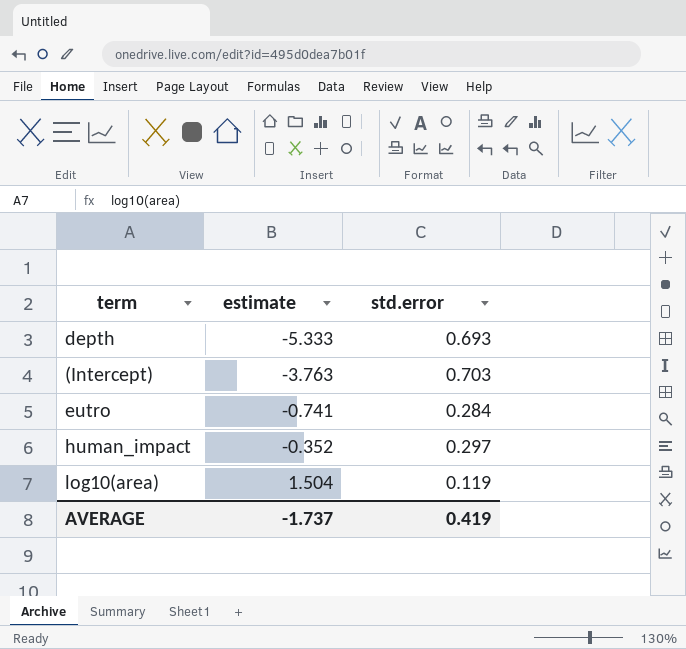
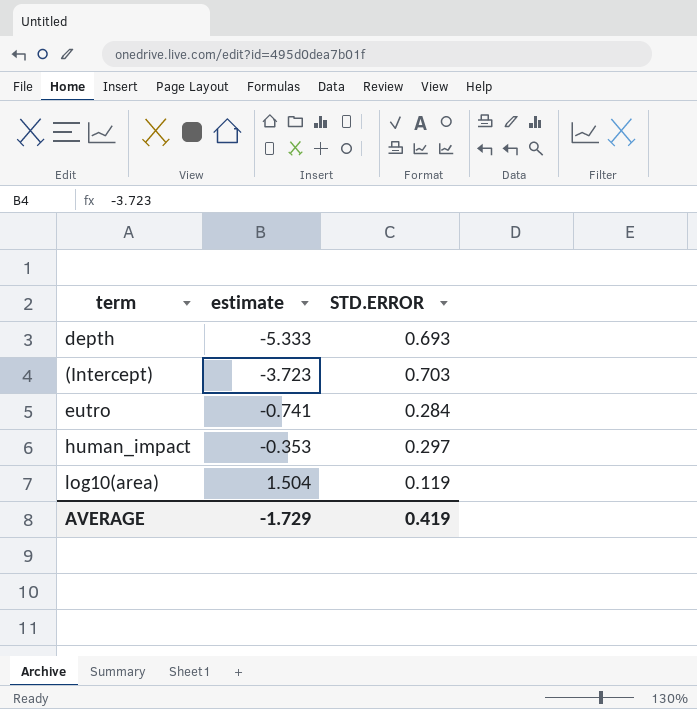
column name: std.error -> STD.ERROR
(Intercept) | estimate: -3.763 -> -3.723
human_impact | estimate: -0.352 -> -0.353
AVERAGE | estimate: -1.737 -> -1.729

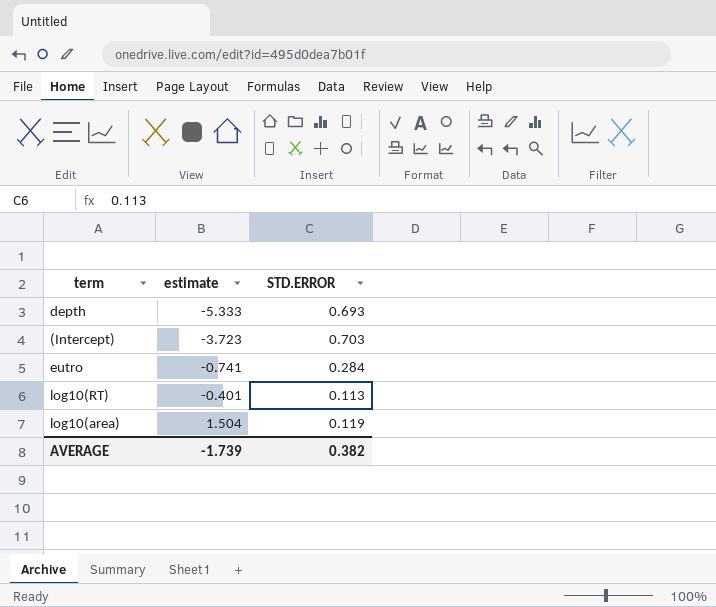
row human_impact: -0.353 | 0.297 -> none
row log10(RT): none -> -0.401 | 0.113
AVERAGE | estimate: -1.729 -> -1.739
AVERAGE | STD.ERROR: 0.419 -> 0.382

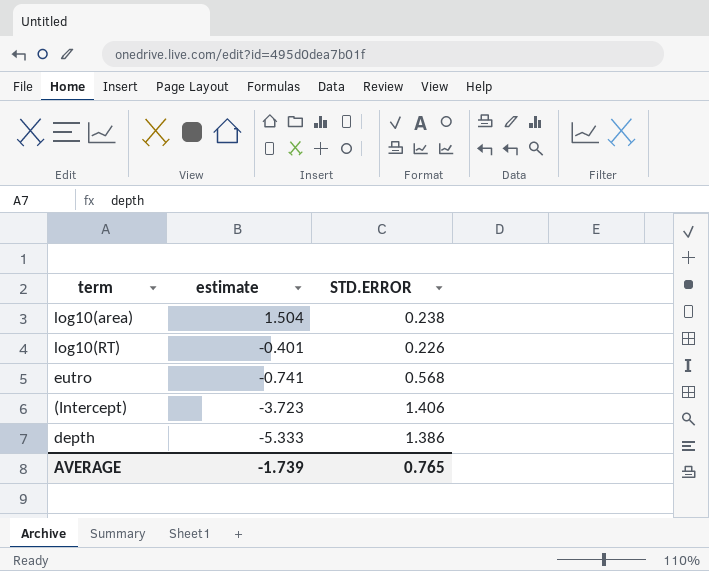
row order: estimate ascending -> estimate descending
log10(area) | STD.ERROR: 0.119 -> 0.238
log10(RT) | STD.ERROR: 0.113 -> 0.226
eutro | STD.ERROR: 0.284 -> 0.568
(Intercept) | STD.ERROR: 0.703 -> 1.406
depth | STD.ERROR: 0.693 -> 1.386
AVERAGE | STD.ERROR: 0.382 -> 0.765

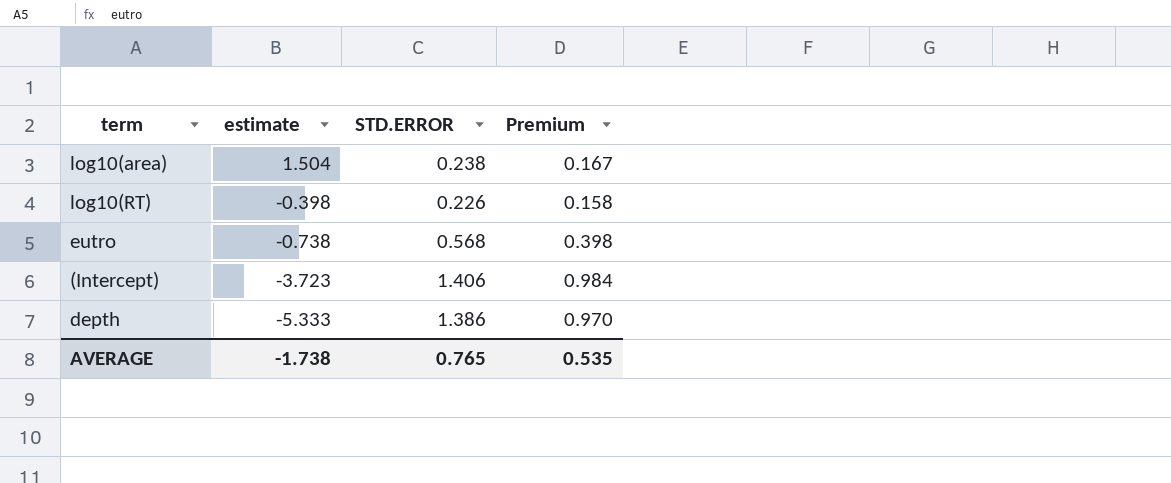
column Premium | formula: none -> [STD.ERROR] * 0.7
log10(RT) | estimate: -0.401 -> -0.398
eutro | estimate: -0.741 -> -0.738
AVERAGE | estimate: -1.739 -> -1.738

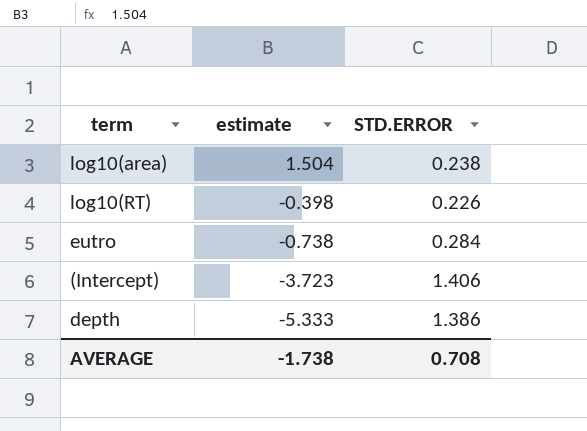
column Premium | formula: [STD.ERROR] * 0.7 -> none
eutro | STD.ERROR: 0.568 -> 0.284
AVERAGE | STD.ERROR: 0.765 -> 0.708

